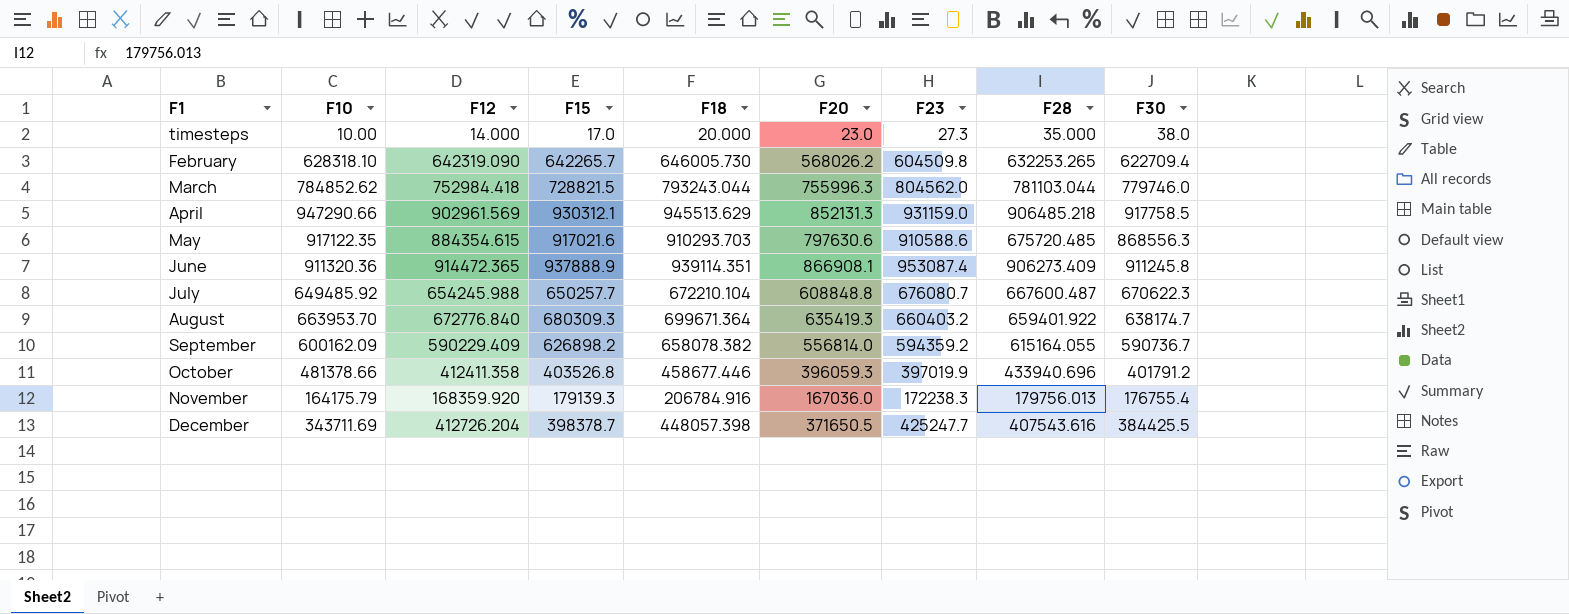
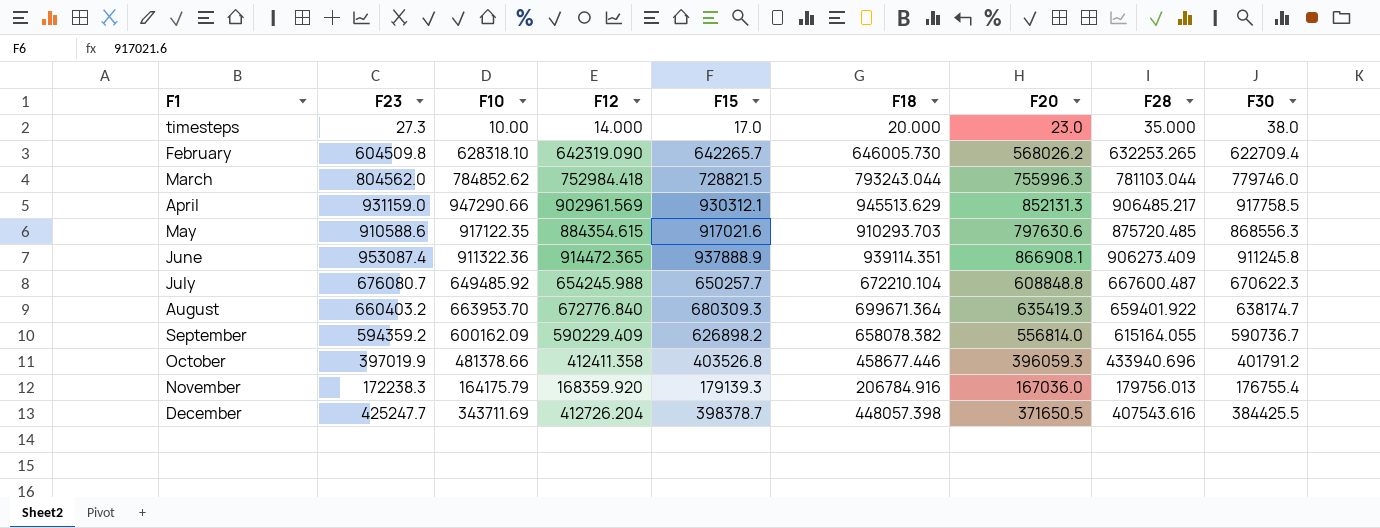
column F23 | position: 7 -> 2
April | F28: 906485.218 -> 906485.217
May | F28: 675720.485 -> 875720.485
June | F10: 911320.36 -> 911322.36

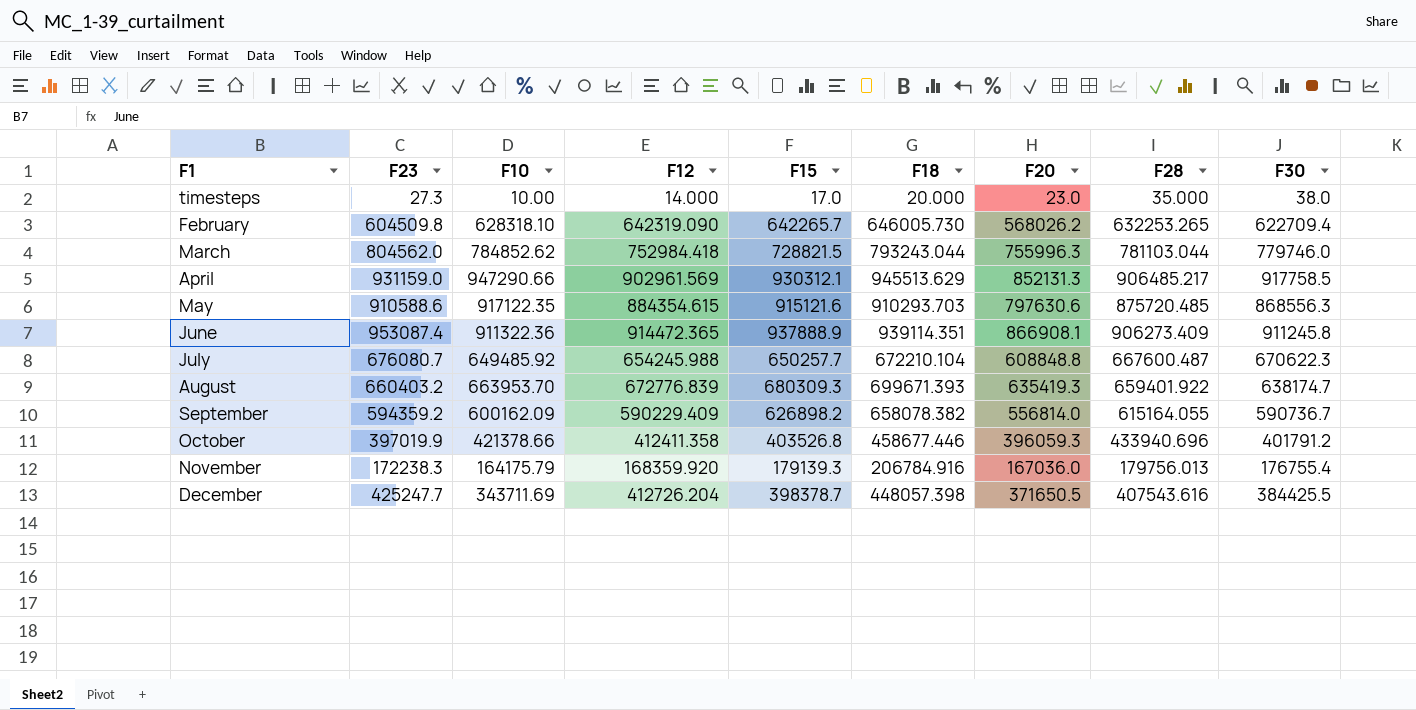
May | F15: 917021.6 -> 915121.6
August | F12: 672776.840 -> 672776.839
August | F18: 699671.364 -> 699671.393
October | F10: 481378.66 -> 421378.66

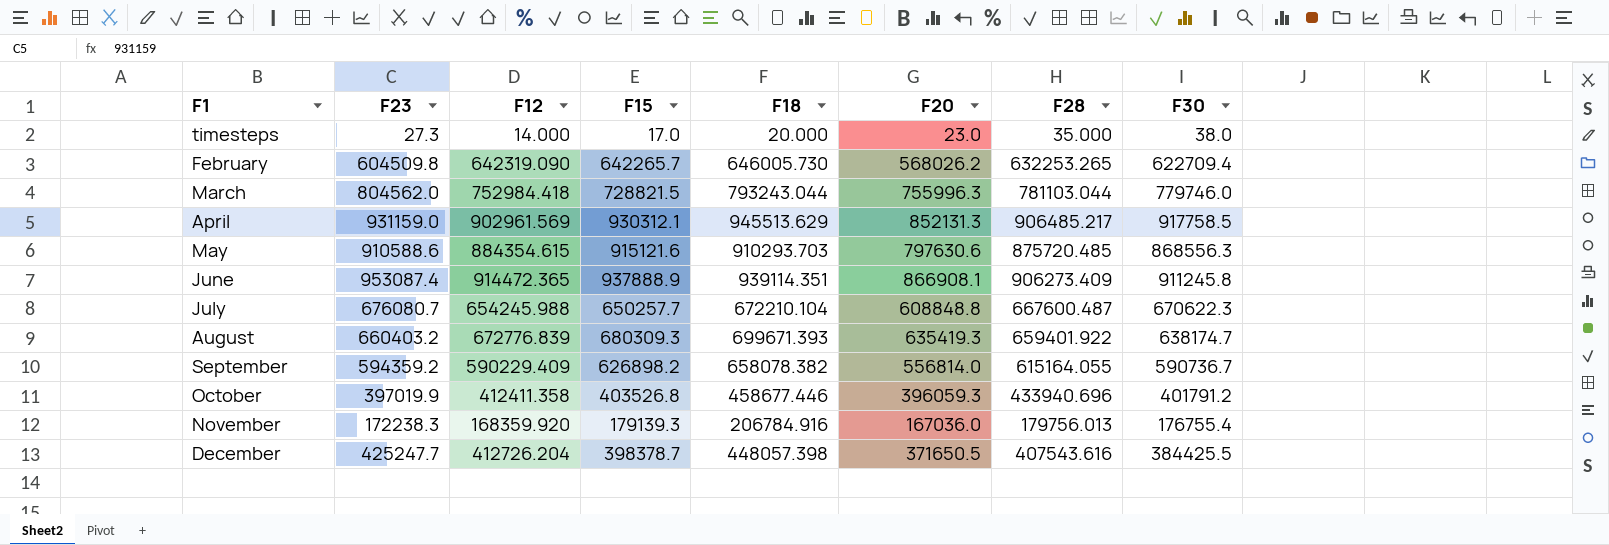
column F10 | position: 3 -> none

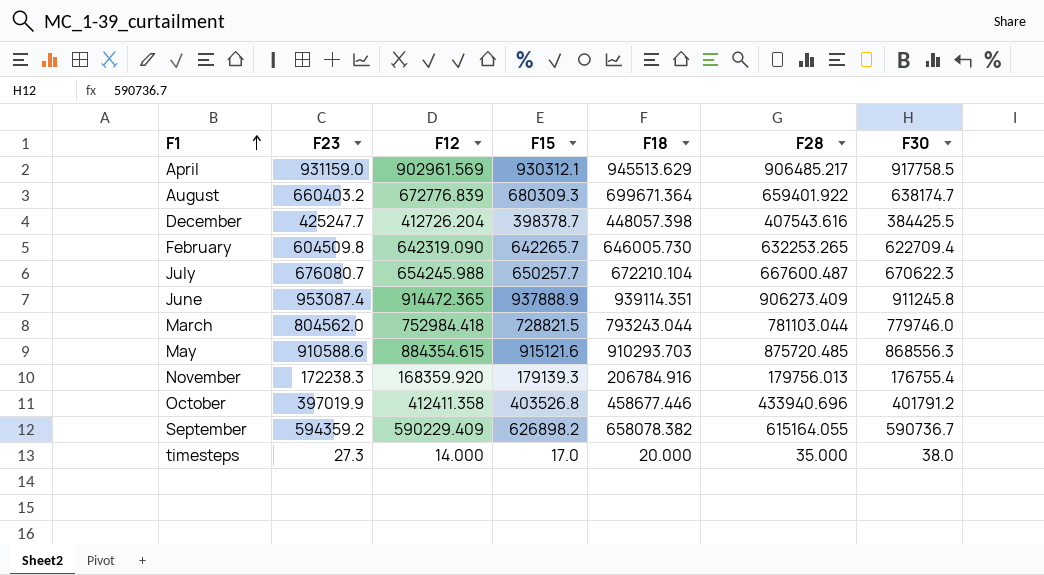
row order: none -> F1 ascending
column F20 | position: 6 -> none
August | F18: 699671.393 -> 699671.364

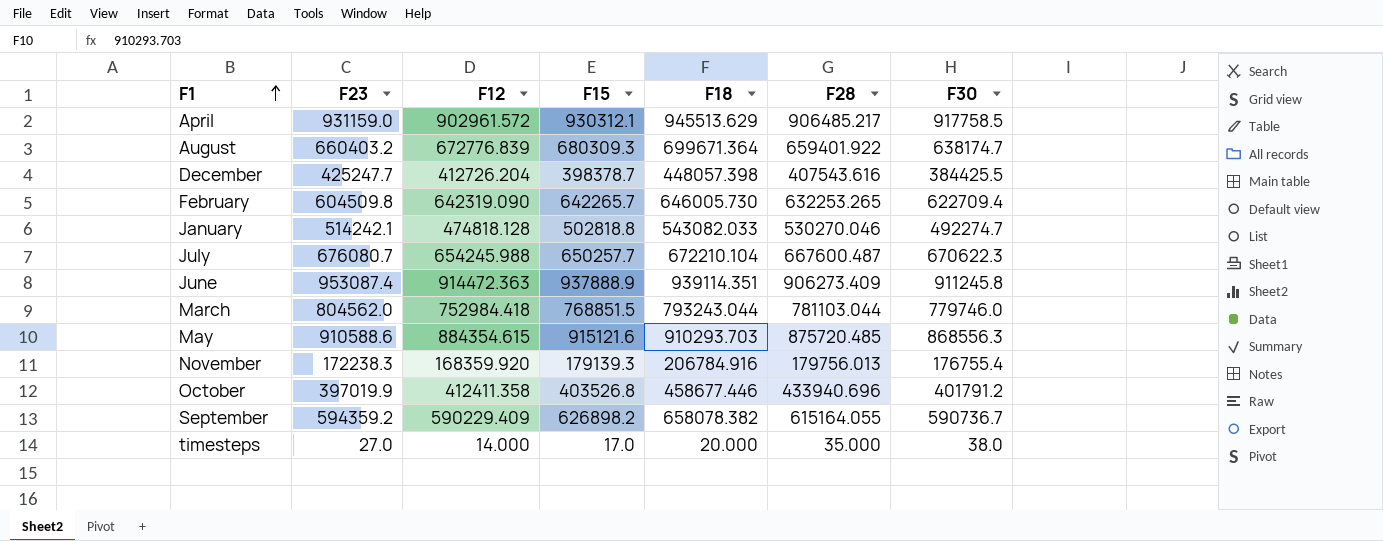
April | F12: 902961.569 -> 902961.572
row January: none -> 514242.1 | 474818.128 | 502818.8 | 543082.033 | 530270.046 | 492274.7
June | F12: 914472.365 -> 914472.363
March | F15: 728821.5 -> 768851.5
timesteps | F23: 27.3 -> 27.0

